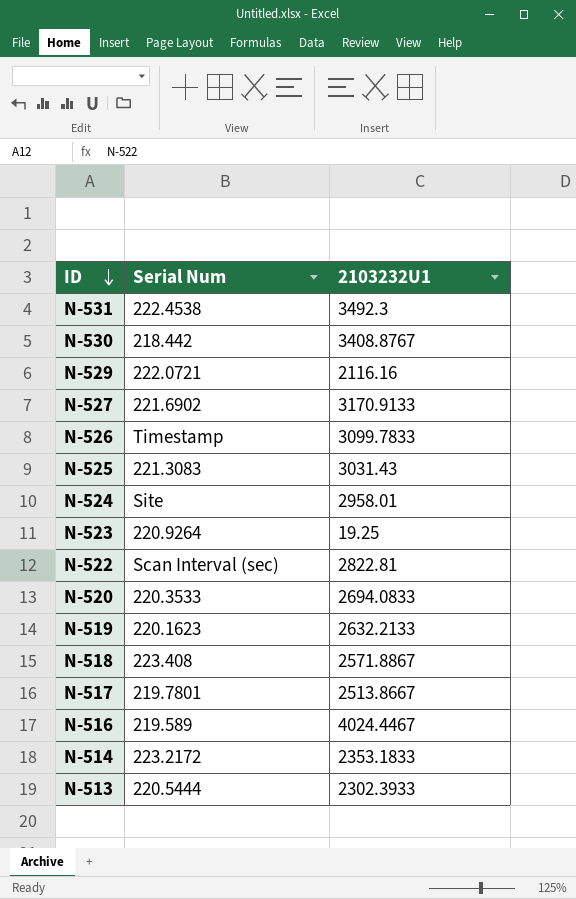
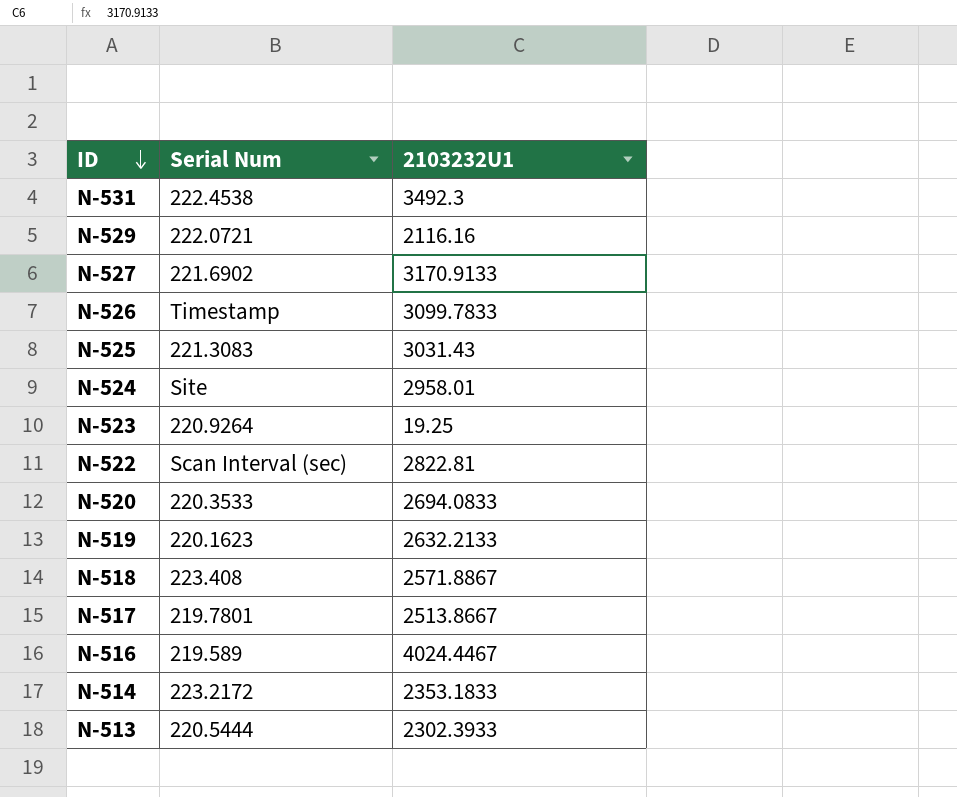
row N-530: 218.442 | 3408.8767 -> none

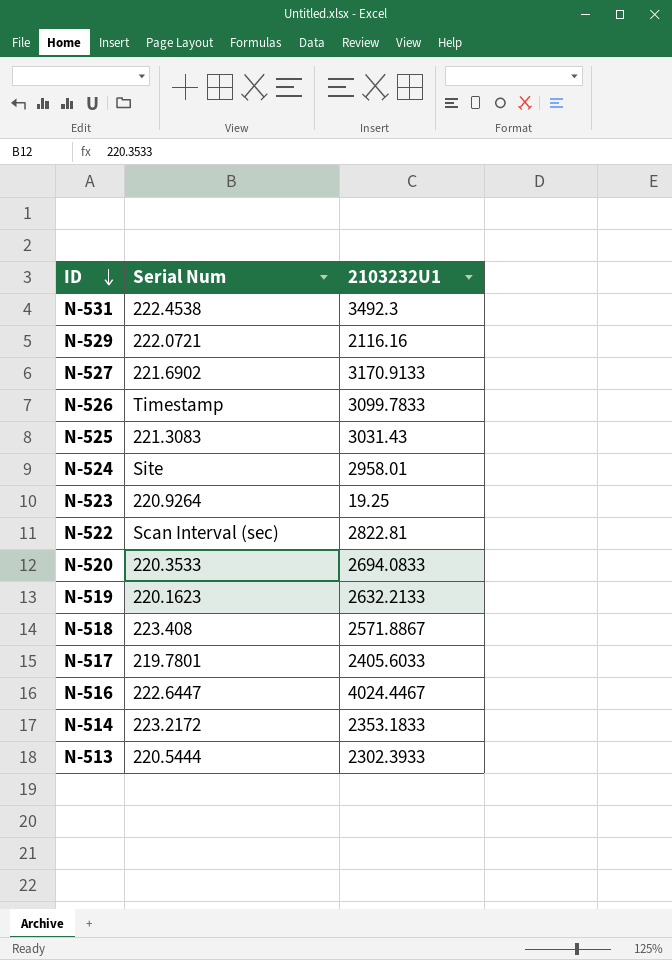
N-517 | 2103232U1: 2513.8667 -> 2405.6033
N-516 | Serial Num: 219.589 -> 222.6447

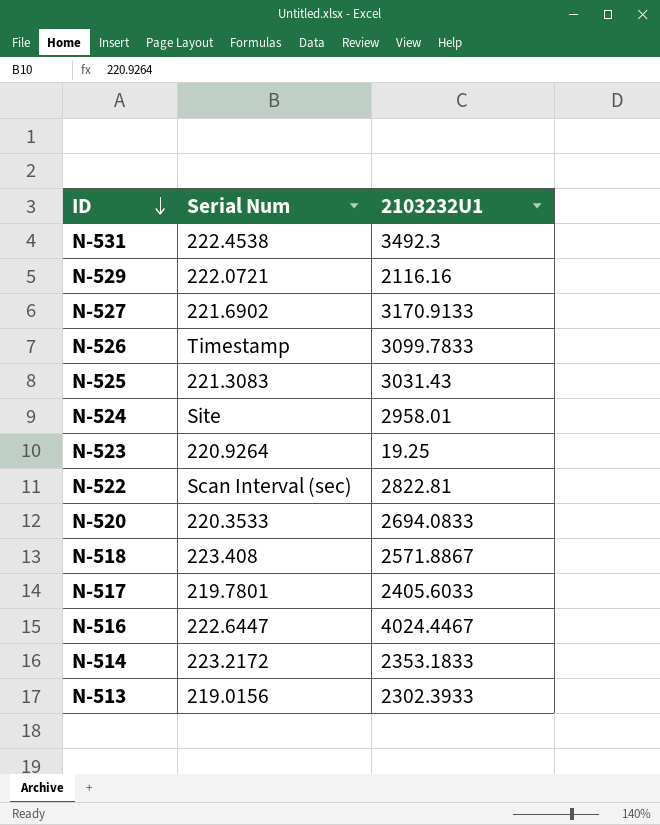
row N-519: 220.1623 | 2632.2133 -> none
N-513 | Serial Num: 220.5444 -> 219.0156

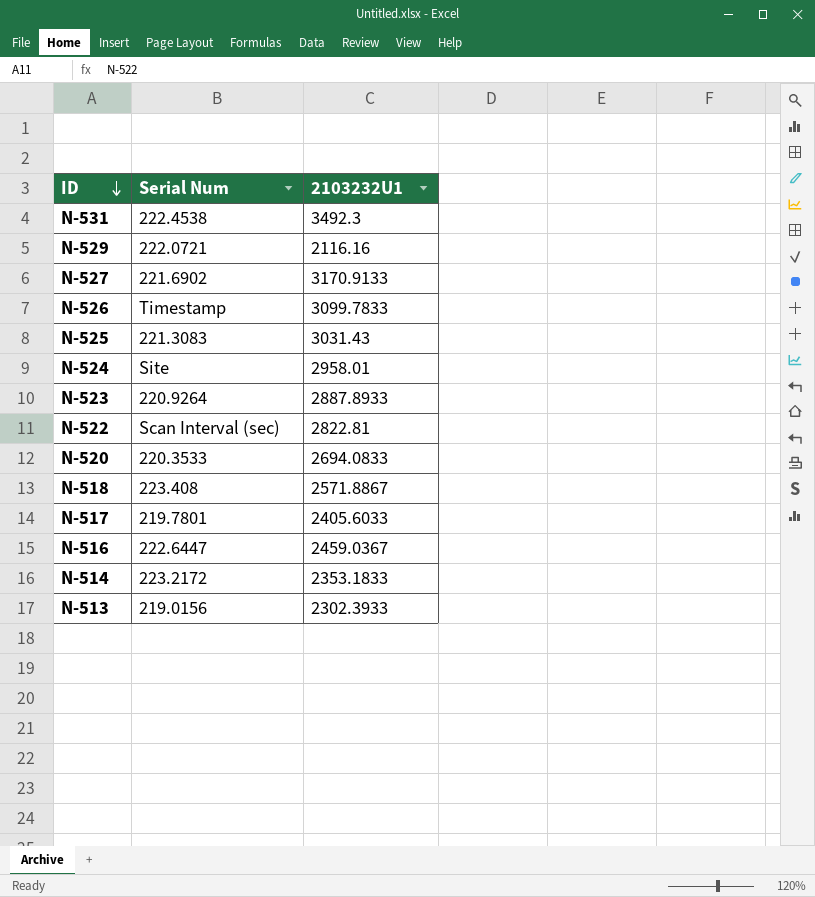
N-523 | 2103232U1: 19.25 -> 2887.8933
N-516 | 2103232U1: 4024.4467 -> 2459.0367

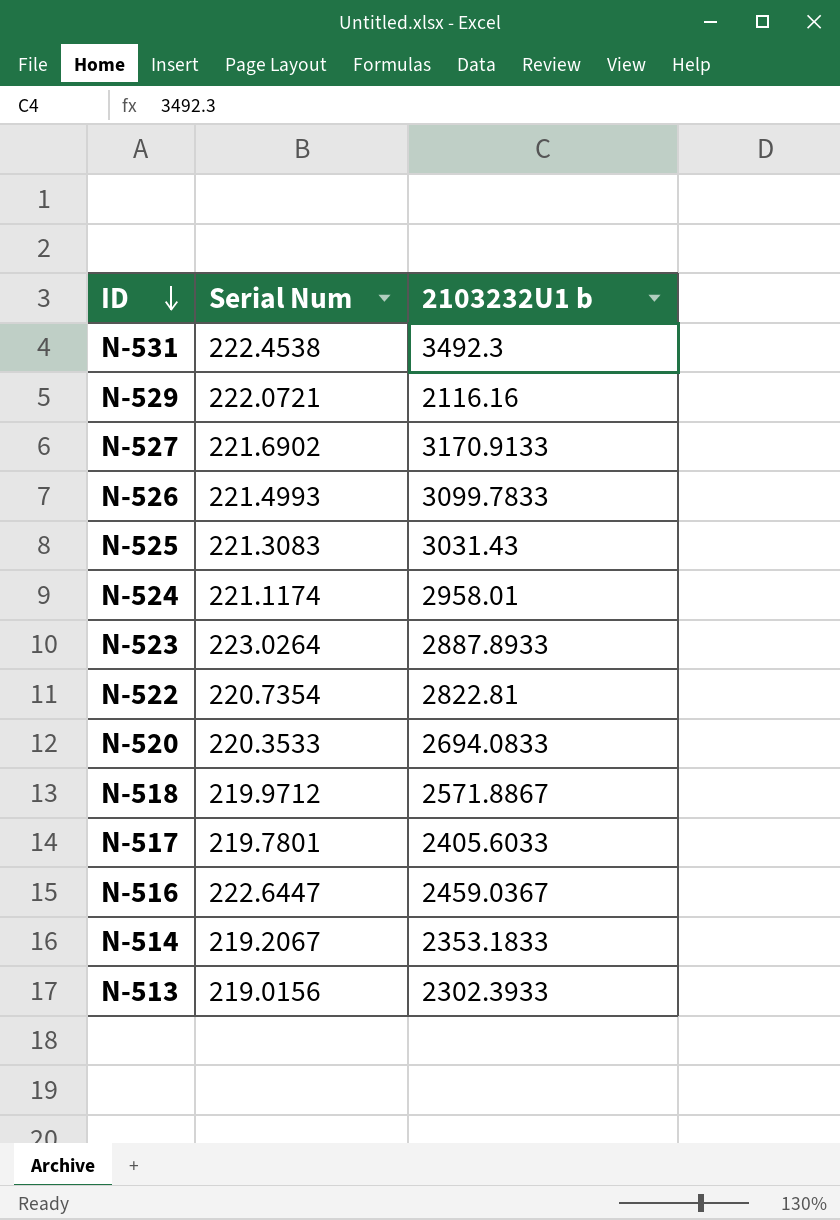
column name: 2103232U1 -> 2103232U1 b
N-526 | Serial Num: Timestamp -> 221.4993
N-524 | Serial Num: Site -> 221.1174
N-523 | Serial Num: 220.9264 -> 223.0264
N-522 | Serial Num: Scan Interval (sec) -> 220.7354
N-518 | Serial Num: 223.408 -> 219.9712
N-514 | Serial Num: 223.2172 -> 219.2067

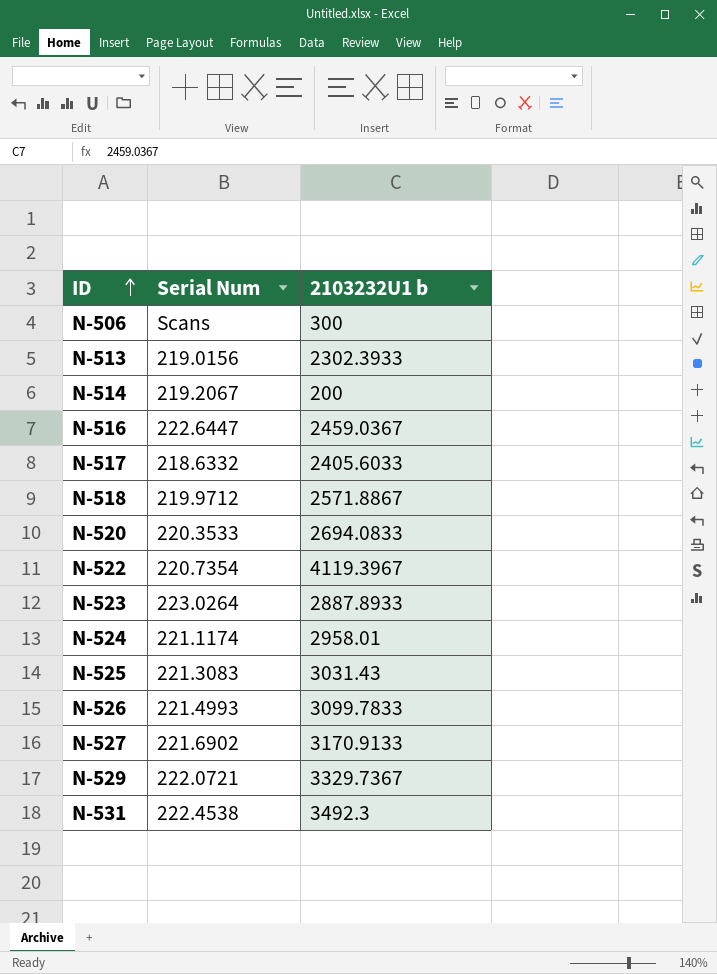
row order: ID descending -> ID ascending
row N-506: none -> Scans | 300
N-514 | 2103232U1 b: 2353.1833 -> 200
N-517 | Serial Num: 219.7801 -> 218.6332
N-522 | 2103232U1 b: 2822.81 -> 4119.3967
N-529 | 2103232U1 b: 2116.16 -> 3329.7367

